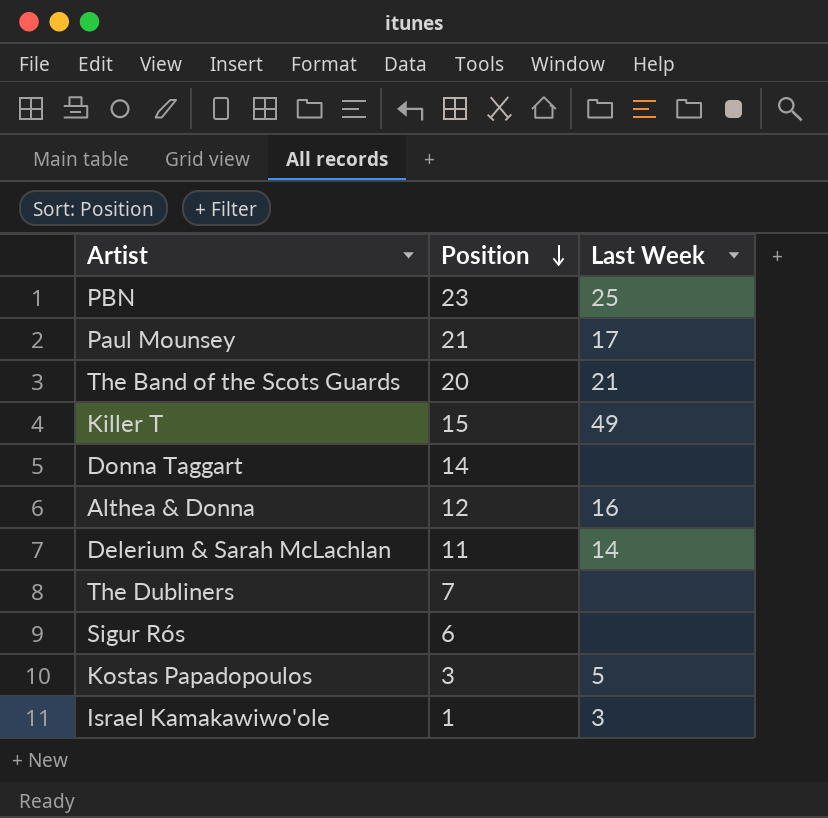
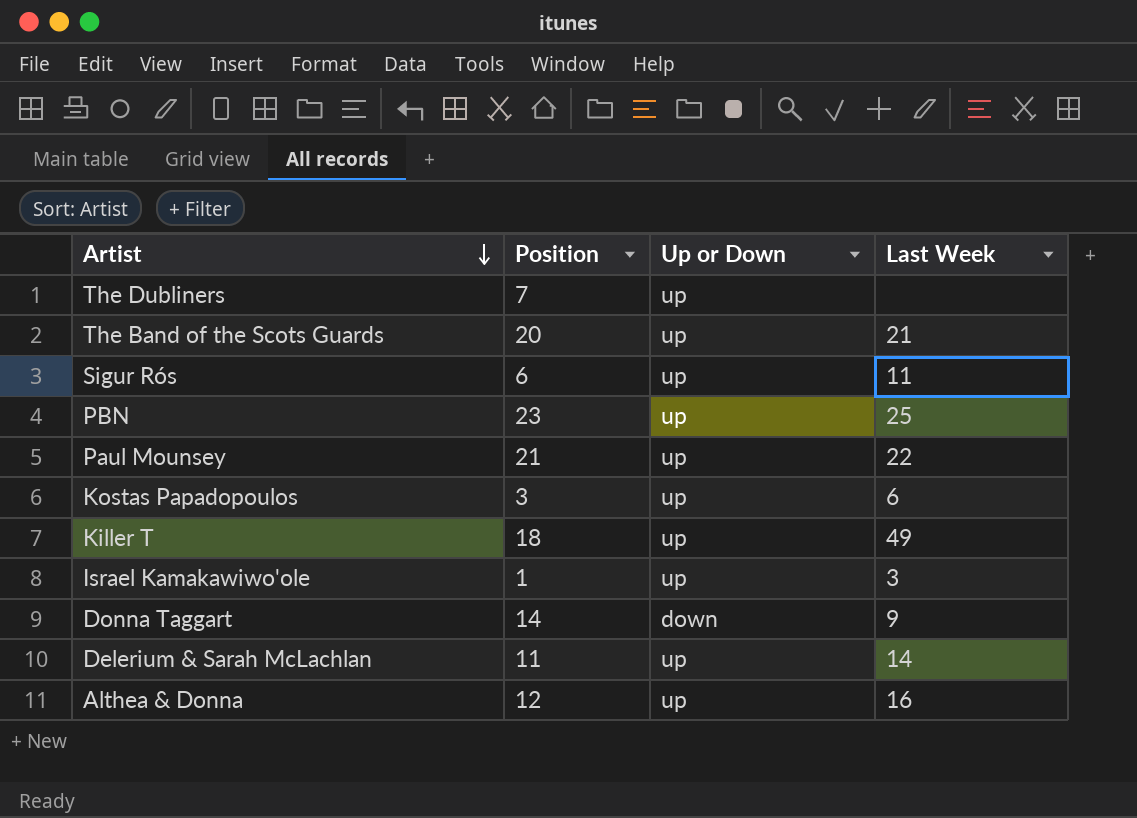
row order: Position descending -> Artist descending
column Up or Down | position: none -> 3
Sigur Rós | Last Week: none -> 11
Paul Mounsey | Last Week: 17 -> 22
Kostas Papadopoulos | Last Week: 5 -> 6
Killer T | Position: 15 -> 18
Donna Taggart | Last Week: none -> 9

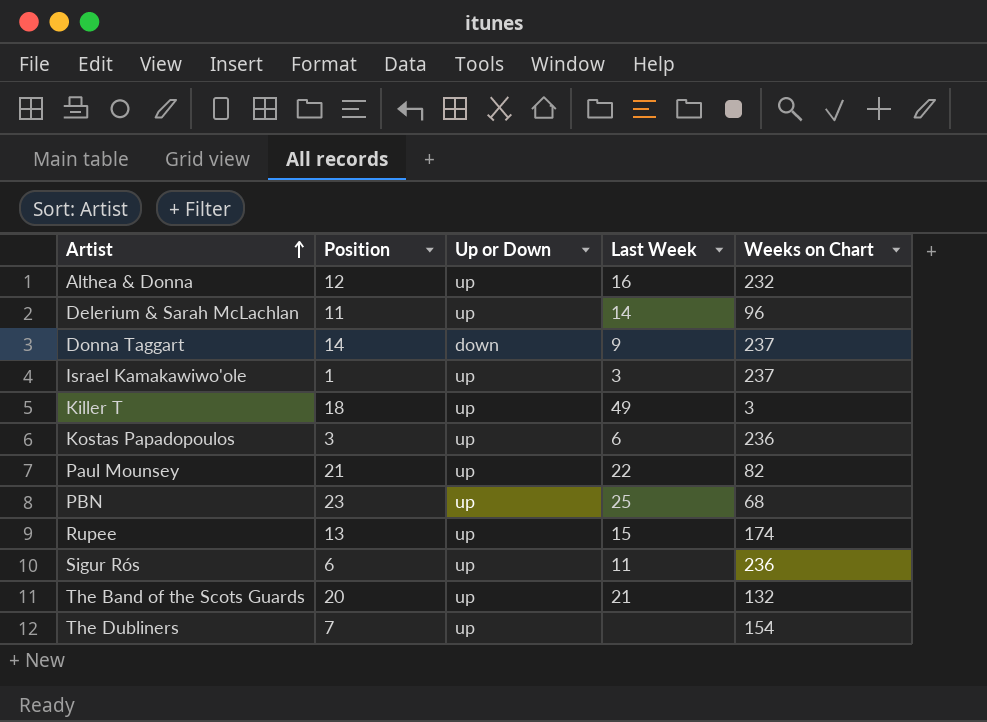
row order: Artist descending -> Artist ascending
column Weeks on Chart | position: none -> 5
row Rupee: none -> 13 | up | 15 | 174

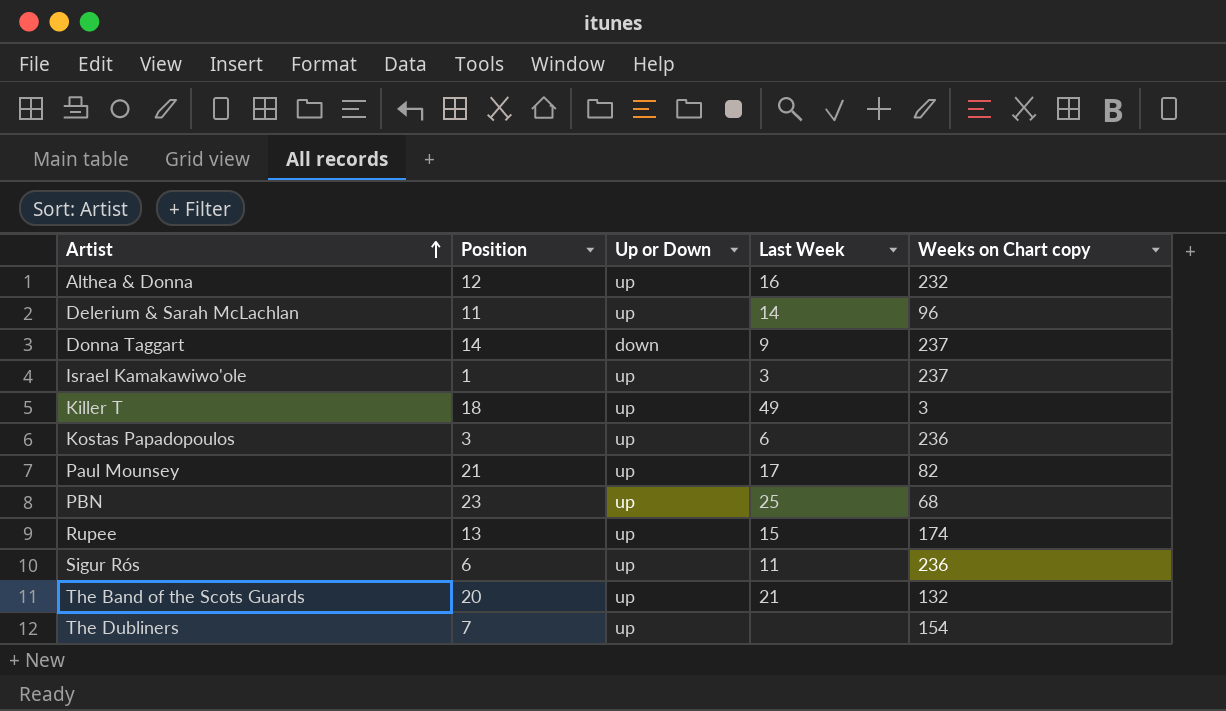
column name: Weeks on Chart -> Weeks on Chart copy
Paul Mounsey | Last Week: 22 -> 17

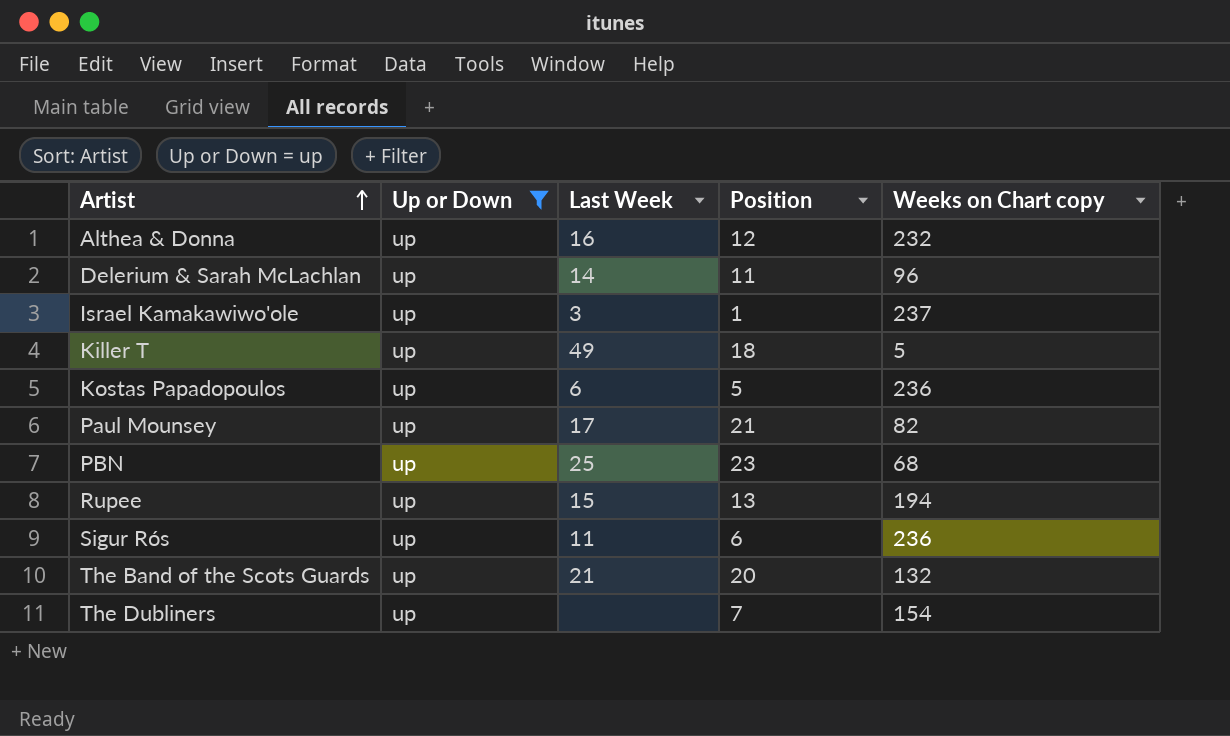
filter: none -> Up or Down = up
column Position | position: 2 -> 4
Killer T | Weeks on Chart copy: 3 -> 5
Kostas Papadopoulos | Position: 3 -> 5
Rupee | Weeks on Chart copy: 174 -> 194

